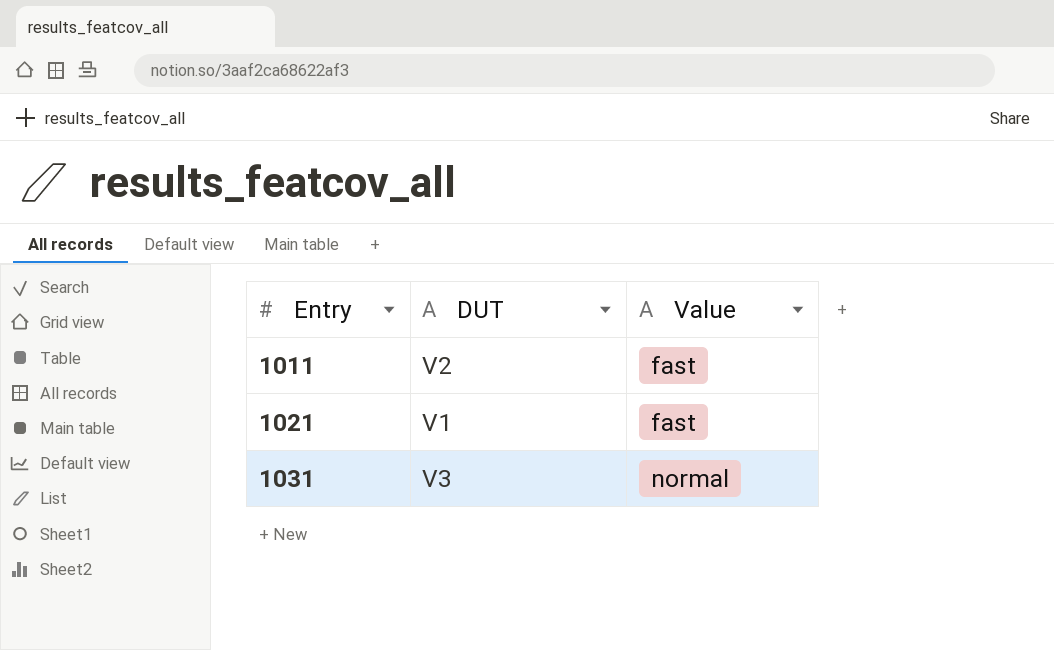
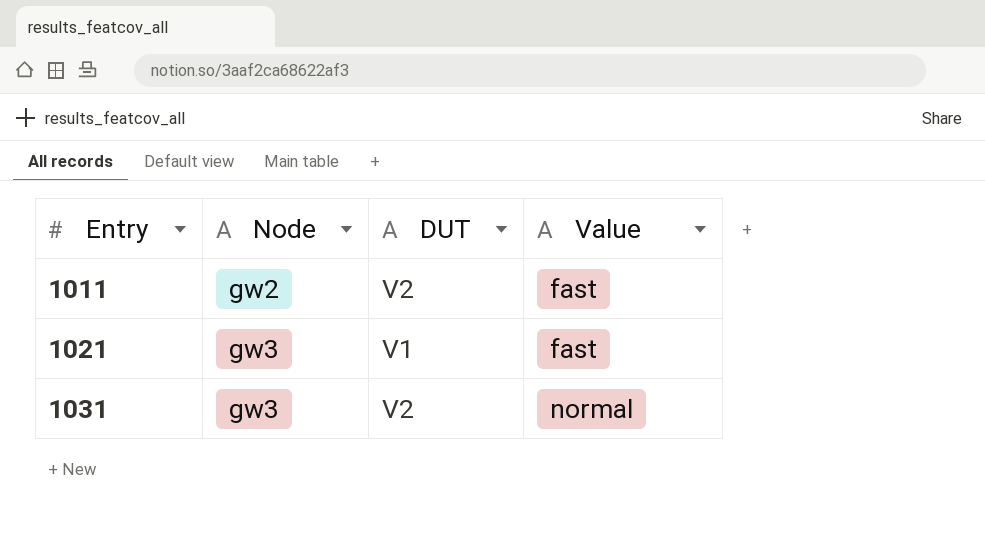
column Node | position: none -> 2
1031 | DUT: V3 -> V2

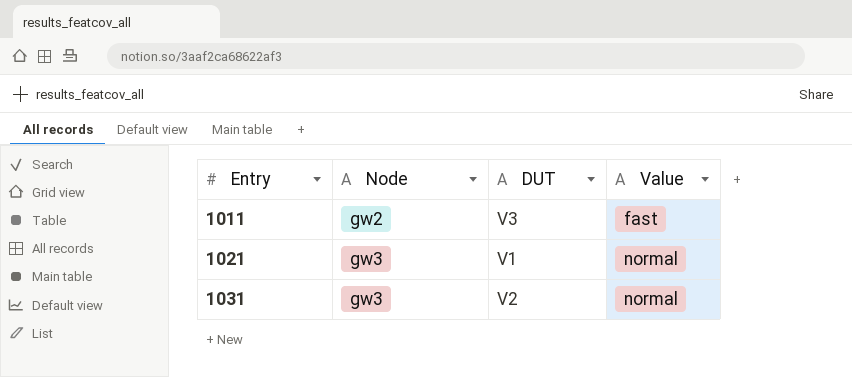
1011 | DUT: V2 -> V3
1021 | Value: fast -> normal

